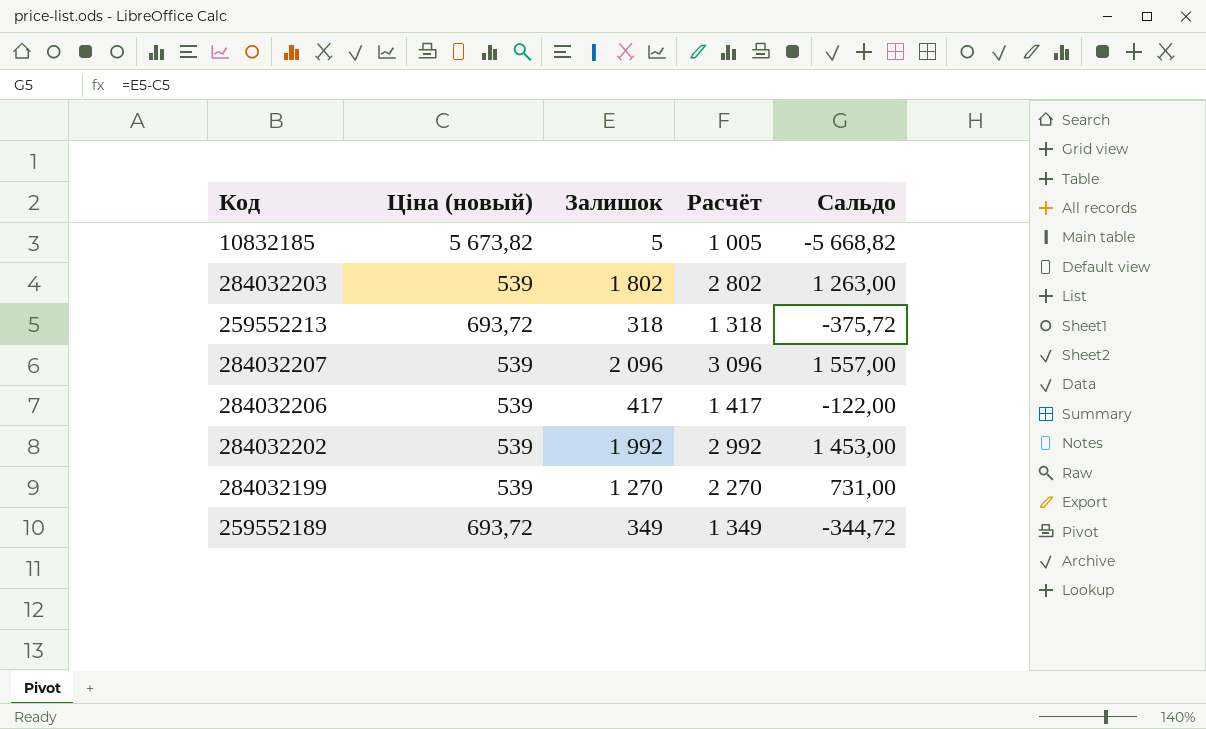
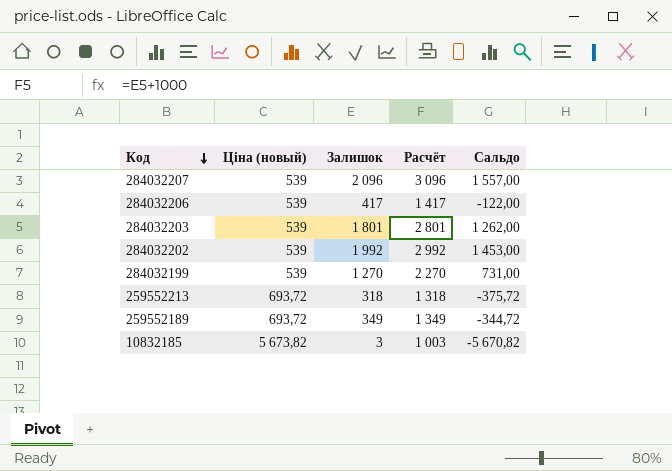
row order: none -> Код descending
284032203 | Залишок: 1 802 -> 1 801
284032203 | Расчёт: 2 802 -> 2 801
284032203 | Сальдо: 1 263,00 -> 1 262,00
10832185 | Залишок: 5 -> 3
10832185 | Расчёт: 1 005 -> 1 003
10832185 | Сальдо: -5 668,82 -> -5 670,82

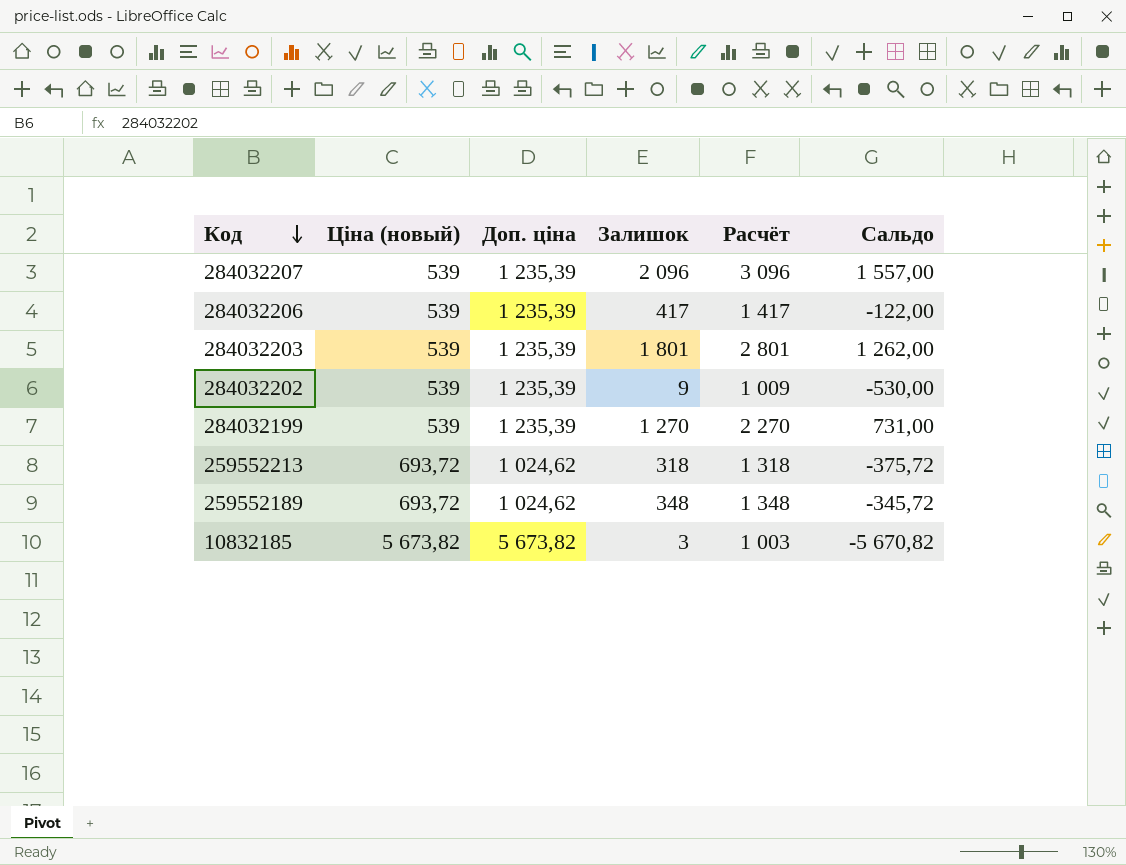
column Доп. ціна | position: none -> 3
284032202 | Залишок: 1 992 -> 9
284032202 | Расчёт: 2 992 -> 1 009
284032202 | Сальдо: 1 453,00 -> -530,00
259552189 | Залишок: 349 -> 348
259552189 | Расчёт: 1 349 -> 1 348
259552189 | Сальдо: -344,72 -> -345,72

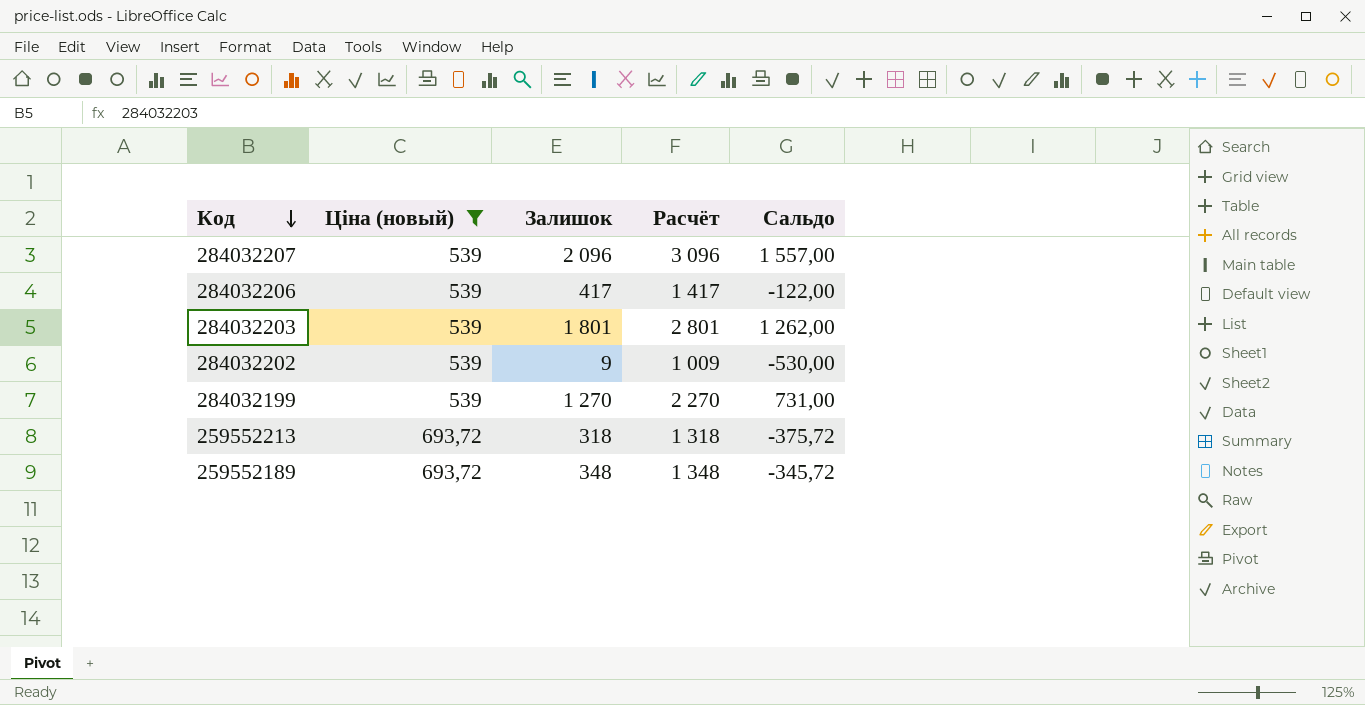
filter: none -> Ціна (новый) != 5 673,82
column Доп. ціна | position: 3 -> none

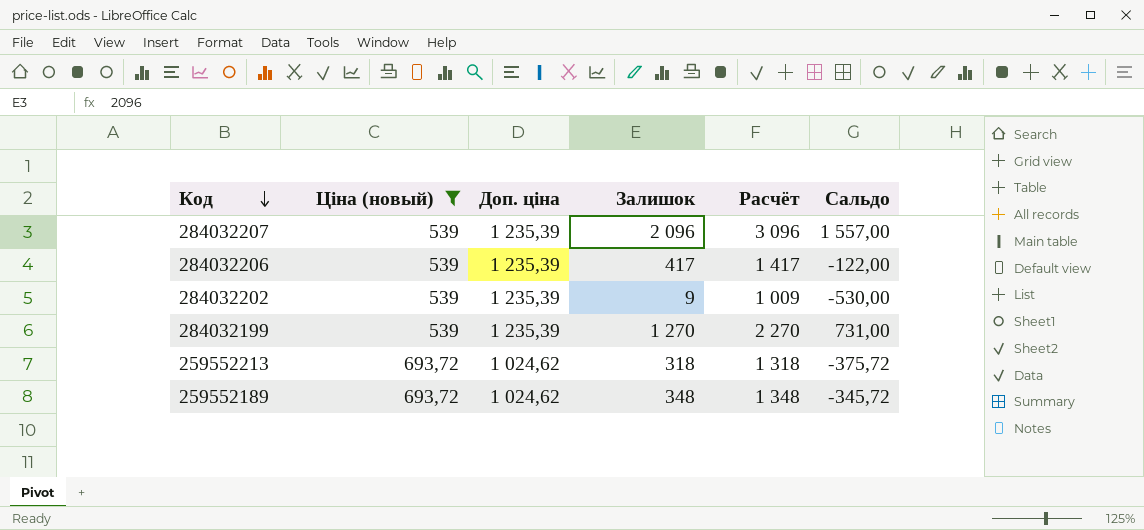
column Доп. ціна | position: none -> 3
row 284032203: 539 | 1 801 | 2 801 | 1 262,00 -> none

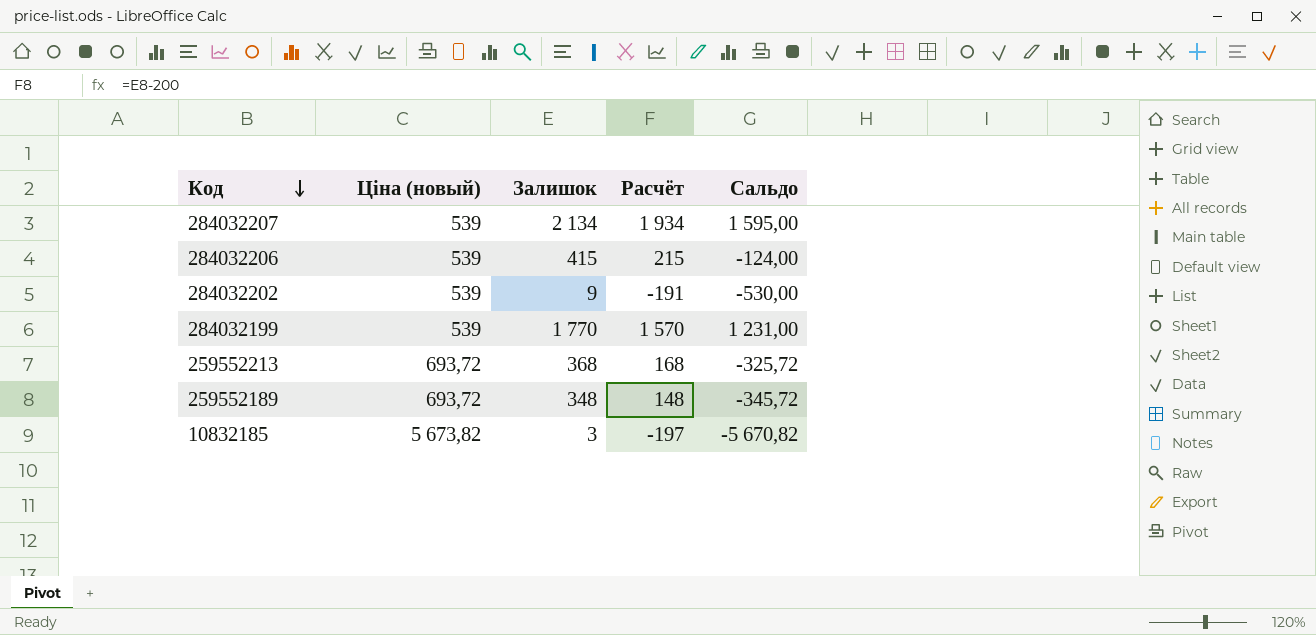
filter: Ціна (новый) != 5 673,82 -> none
column Доп. ціна | position: 3 -> none
column Расчёт | formula: [Залишок] + 1000 -> [Залишок] - 200
284032207 | Залишок: 2 096 -> 2 134
284032207 | Сальдо: 1 557,00 -> 1 595,00
284032206 | Залишок: 417 -> 415
284032206 | Сальдо: -122,00 -> -124,00
284032199 | Залишок: 1 270 -> 1 770
284032199 | Сальдо: 731,00 -> 1 231,00
259552213 | Залишок: 318 -> 368
259552213 | Сальдо: -375,72 -> -325,72

